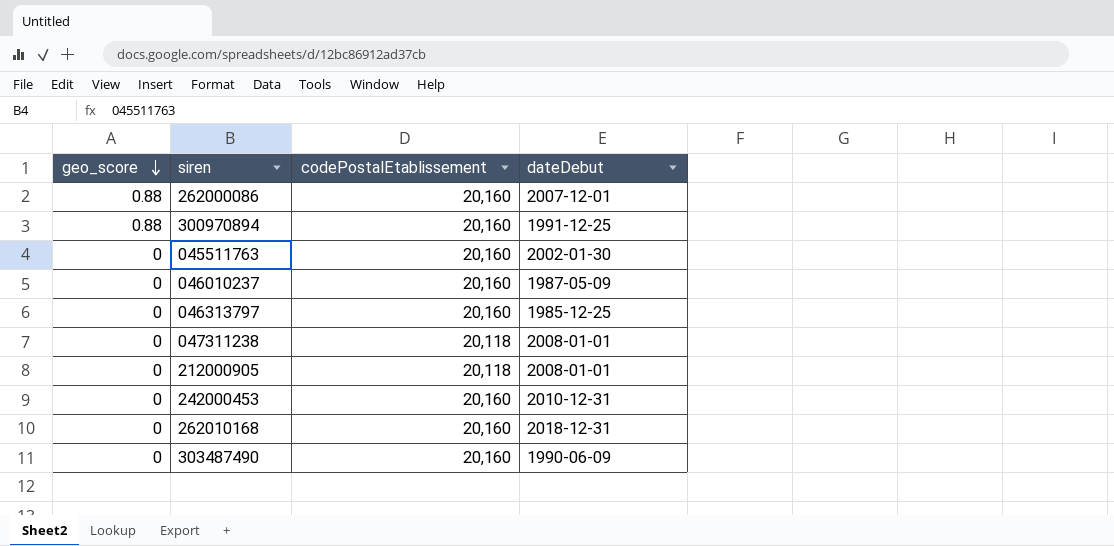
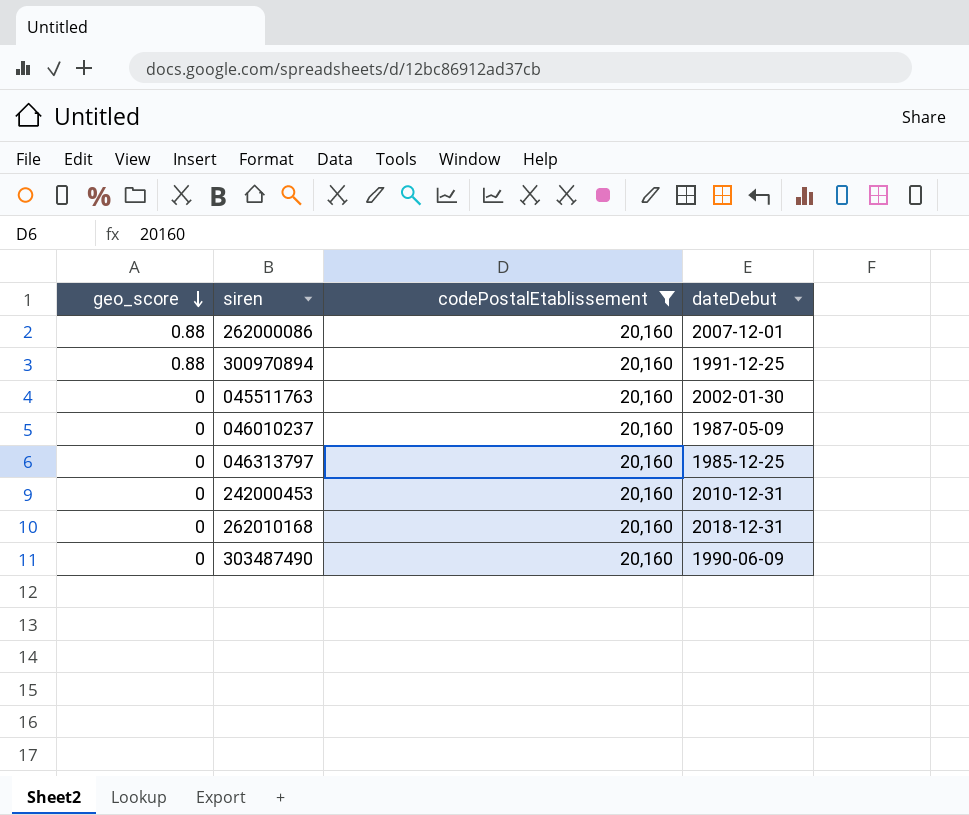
filter: none -> codePostalEtablissement = 20,160

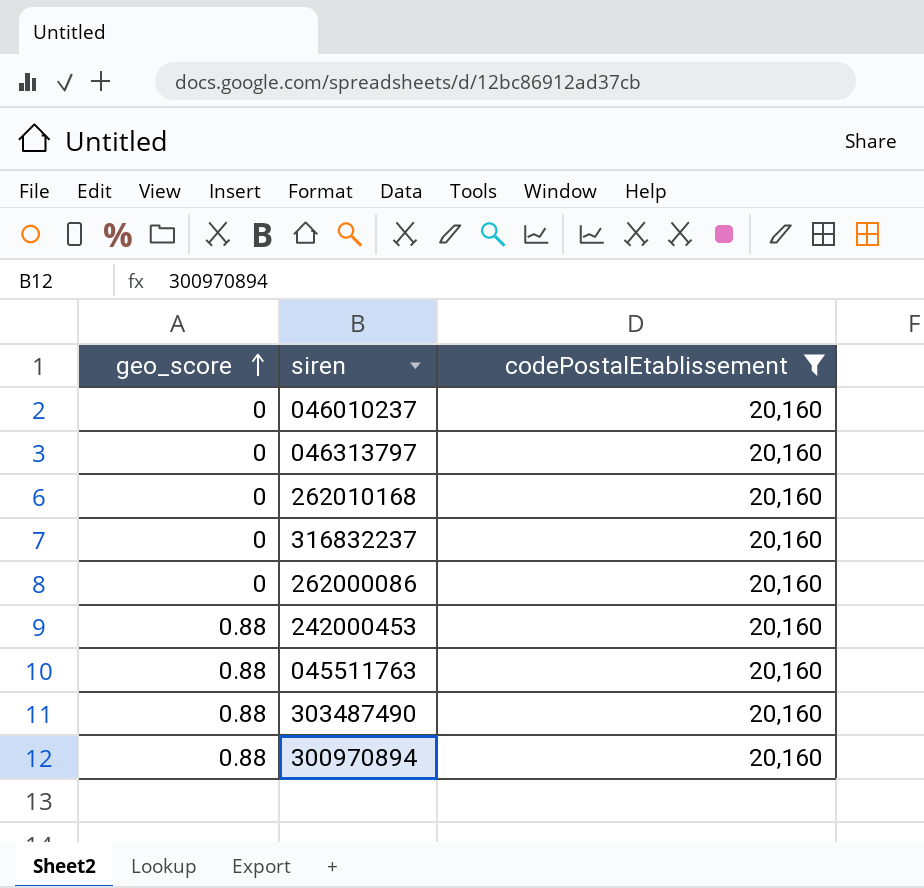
row order: geo_score descending -> geo_score ascending
column dateDebut | position: 4 -> none
row 316832237: none -> 0 | 20,160
262000086 | geo_score: 0.88 -> 0
242000453 | geo_score: 0 -> 0.88
045511763 | geo_score: 0 -> 0.88
303487490 | geo_score: 0 -> 0.88

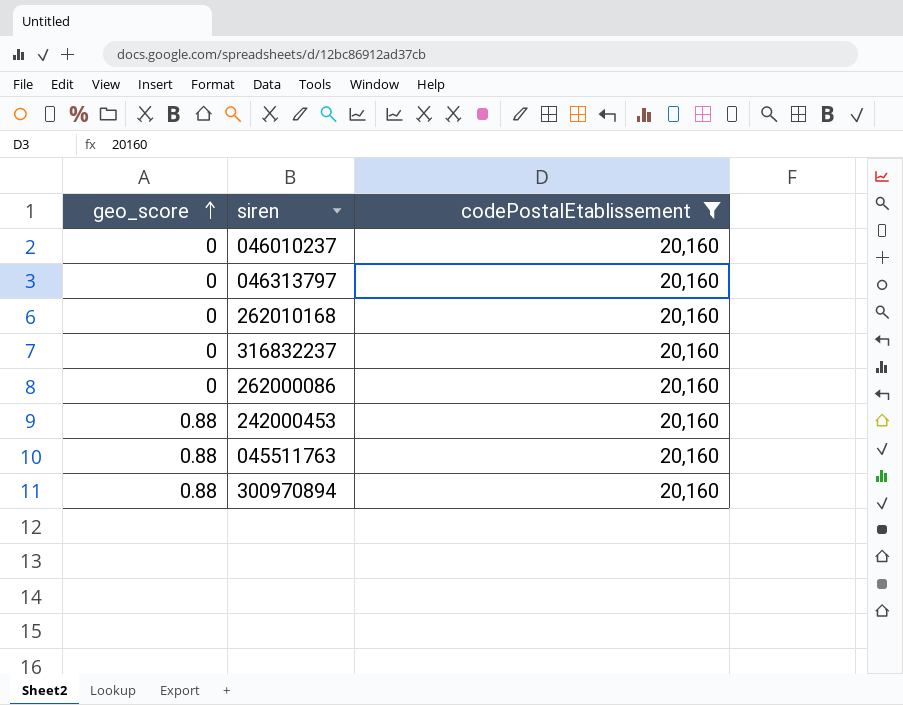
row 303487490: 0.88 | 20,160 -> none

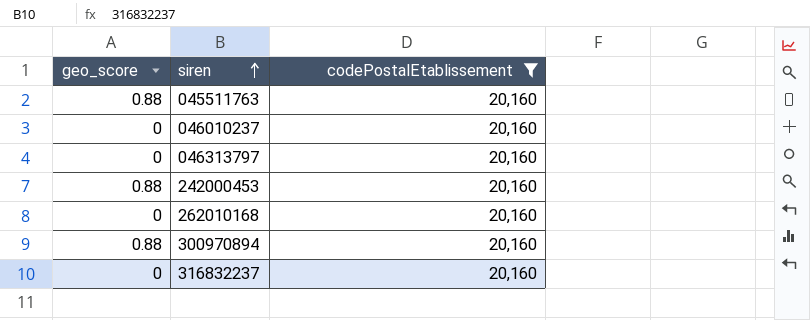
row order: geo_score ascending -> siren ascending
row 262000086: 0 | 20,160 -> none

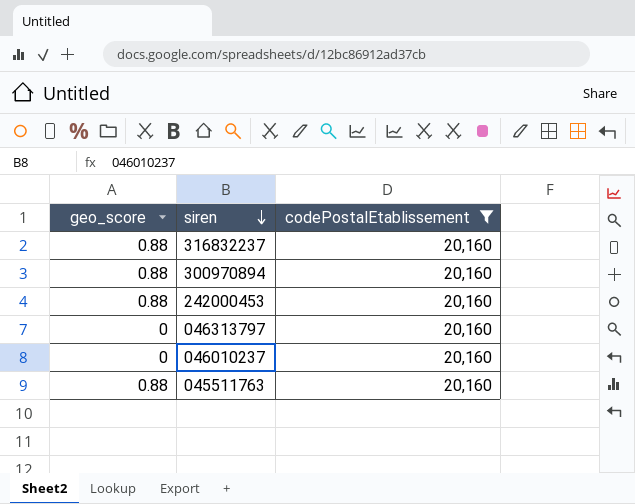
row order: siren ascending -> siren descending
row 262010168: 0 | 20,160 -> none
316832237 | geo_score: 0 -> 0.88

